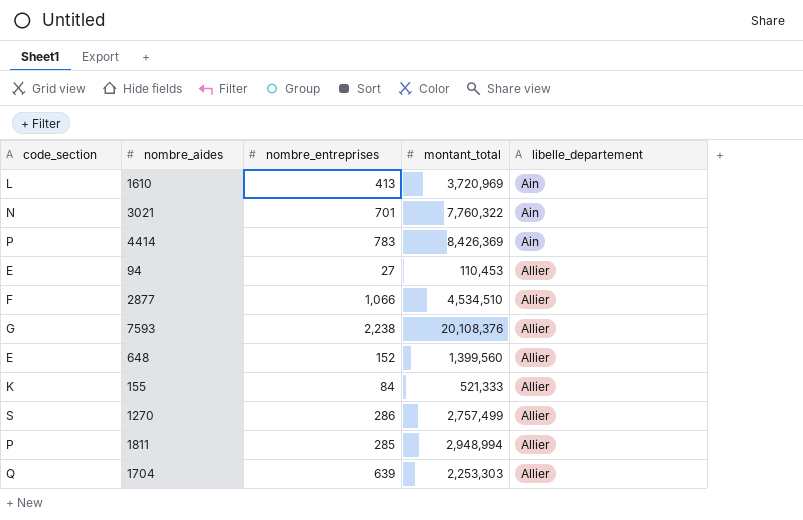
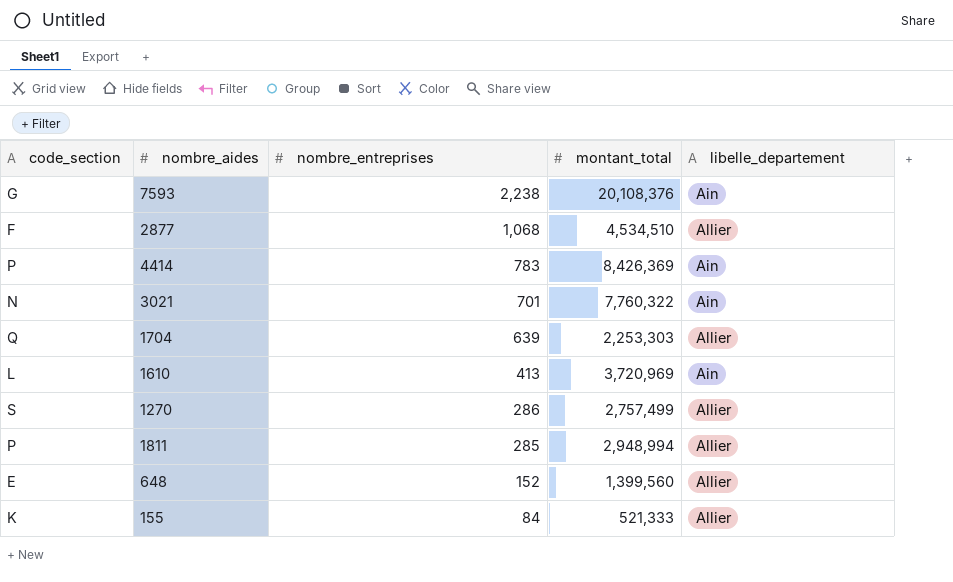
row order: libelle_departement ascending -> nombre_entreprises descending
row 94: E | 27 | 110,453 | Allier -> none
7593 | libelle_departement: Allier -> Ain
2877 | nombre_entreprises: 1,066 -> 1,068

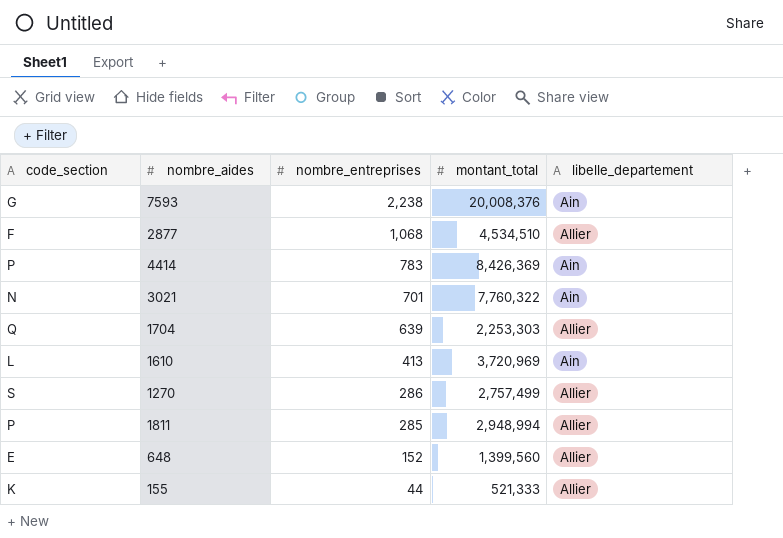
7593 | montant_total: 20,108,376 -> 20,008,376
155 | nombre_entreprises: 84 -> 44

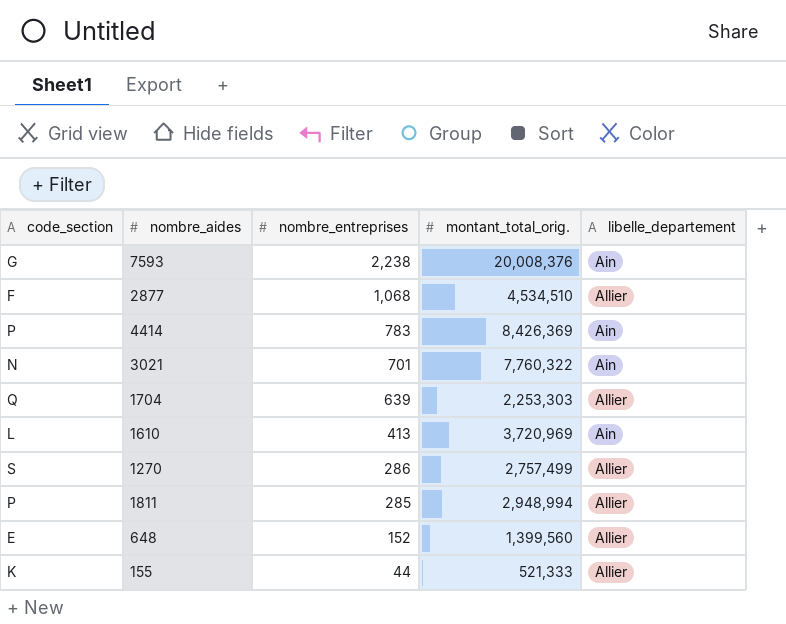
column name: montant_total -> montant_total_orig.

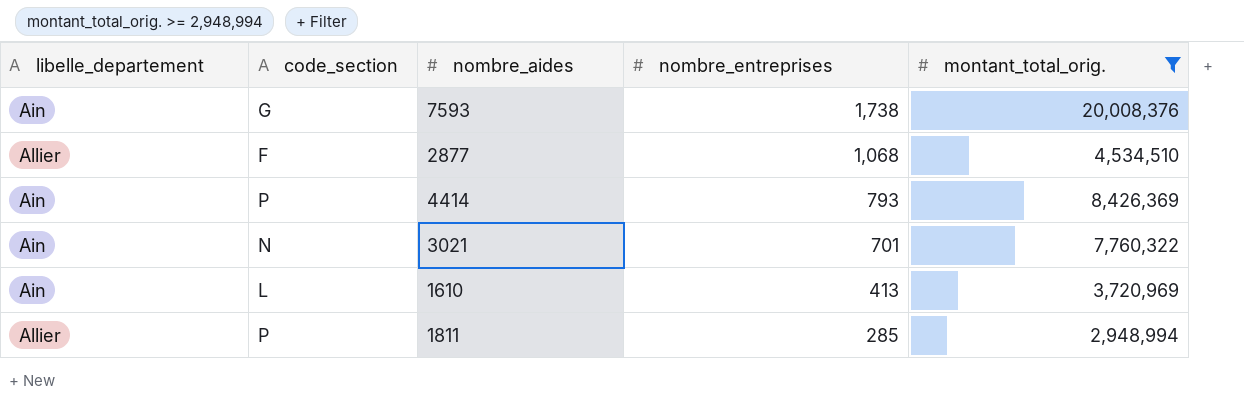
filter: none -> montant_total_orig. >= 2,948,994
column libelle_departement | position: 5 -> 1
7593 | nombre_entreprises: 2,238 -> 1,738
4414 | nombre_entreprises: 783 -> 793

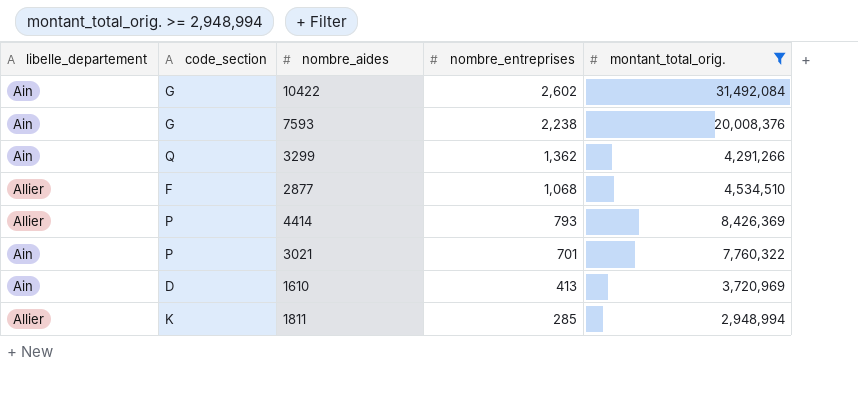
row 10422: none -> Ain | G | 2,602 | 31,492,084
7593 | nombre_entreprises: 1,738 -> 2,238
row 3299: none -> Ain | Q | 1,362 | 4,291,266
4414 | libelle_departement: Ain -> Allier
3021 | code_section: N -> P
1610 | code_section: L -> D
1811 | code_section: P -> K

